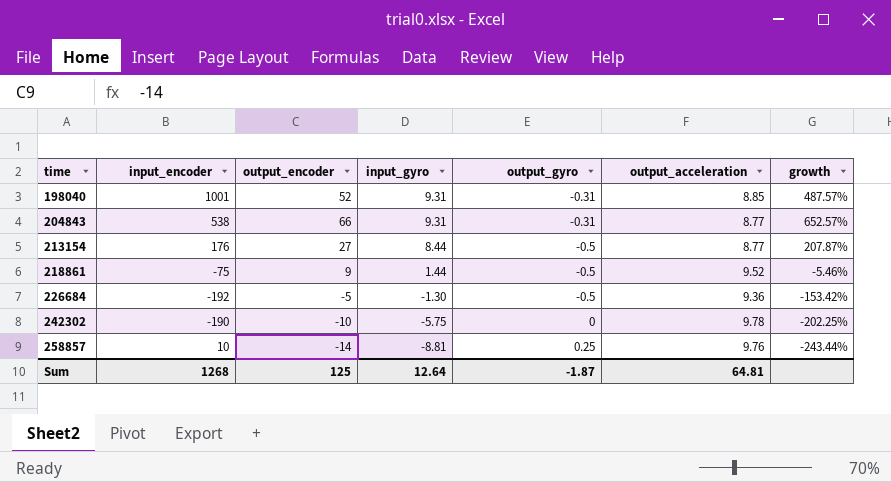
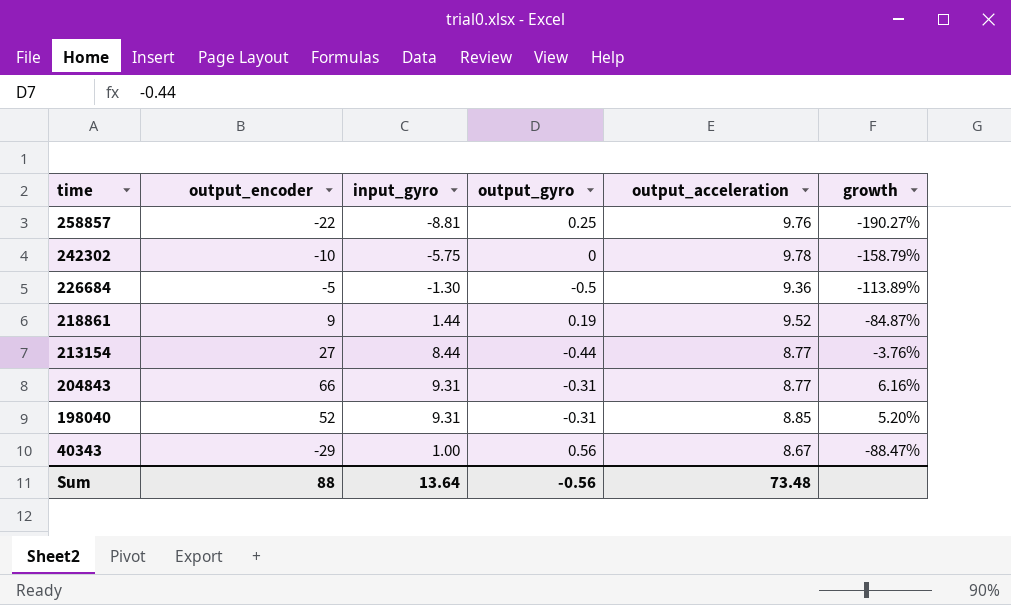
row order: time ascending -> time descending
column input_encoder | position: 2 -> none
column growth | formula: ([output_encoder] - [output_acceleration]) / [output_acceleration] -> ([input_gyro] - [output_acceleration]) / [output_acceleration]
258857 | output_encoder: -14 -> -22
218861 | output_gyro: -0.5 -> 0.19
213154 | output_gyro: -0.5 -> -0.44
row 40343: none -> -29 | 1.00 | 0.56 | 8.67 | -88.47%
Sum | output_encoder: 125 -> 88
Sum | input_gyro: 12.64 -> 13.64
Sum | output_gyro: -1.87 -> -0.56
Sum | output_acceleration: 64.81 -> 73.48

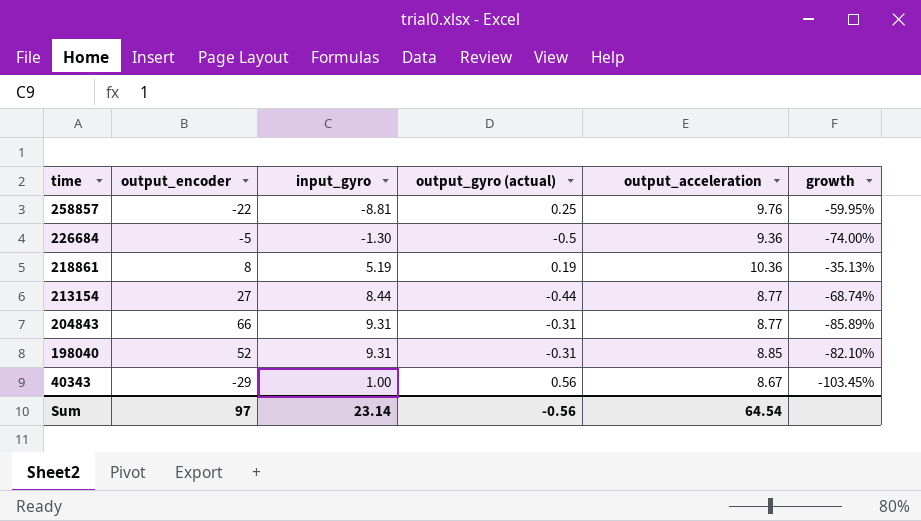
column name: output_gyro -> output_gyro (actual)
column growth | formula: ([input_gyro] - [output_acceleration]) / [output_acceleration] -> ([input_gyro] - [output_encoder]) / [output_encoder]
row 242302: -10 | -5.75 | 0 | 9.78 | -158.79% -> none
218861 | output_encoder: 9 -> 8
218861 | input_gyro: 1.44 -> 5.19
218861 | output_acceleration: 9.52 -> 10.36
Sum | output_encoder: 88 -> 97
Sum | input_gyro: 13.64 -> 23.14
Sum | output_acceleration: 73.48 -> 64.54

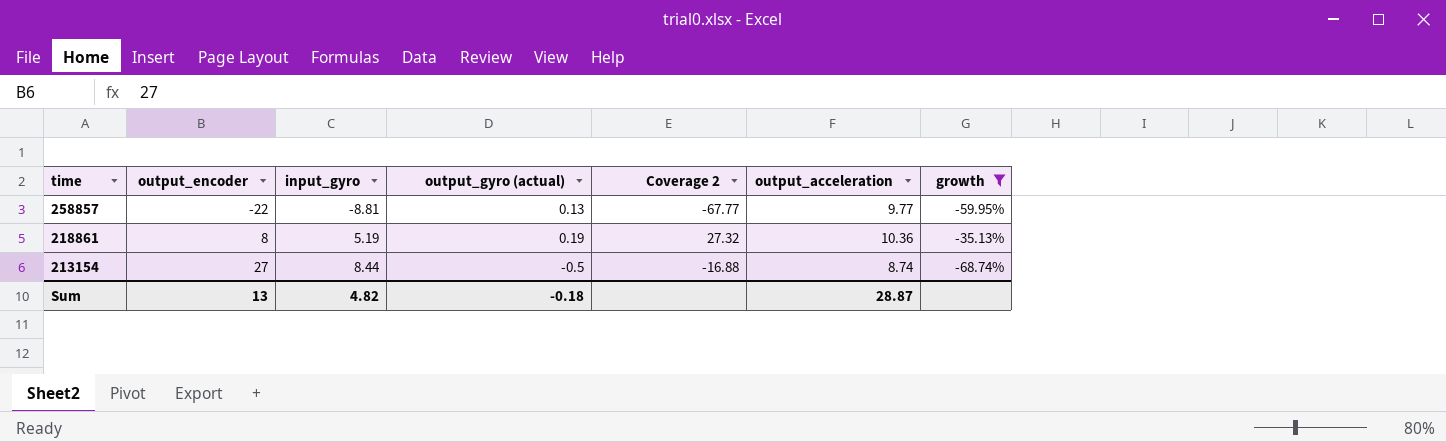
filter: none -> growth >= -68.74%
column Coverage 2 | formula: none -> [input_gyro] / [output_gyro (actual)]
258857 | output_gyro (actual): 0.25 -> 0.13
258857 | output_acceleration: 9.76 -> 9.77
213154 | output_gyro (actual): -0.44 -> -0.5
213154 | output_acceleration: 8.77 -> 8.74
Sum | output_encoder: 97 -> 13
Sum | input_gyro: 23.14 -> 4.82
Sum | output_gyro (actual): -0.56 -> -0.18
Sum | output_acceleration: 64.54 -> 28.87

